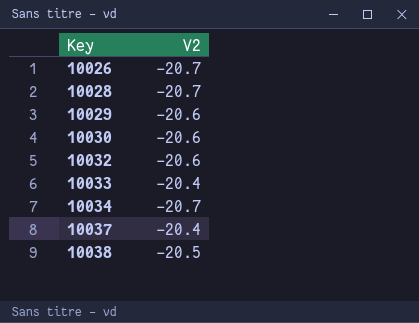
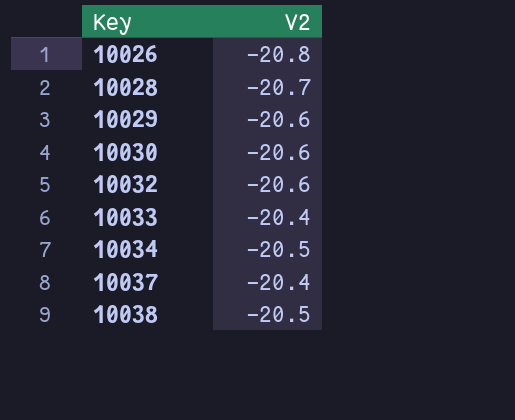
10026 | V2: -20.7 -> -20.8
10034 | V2: -20.7 -> -20.5

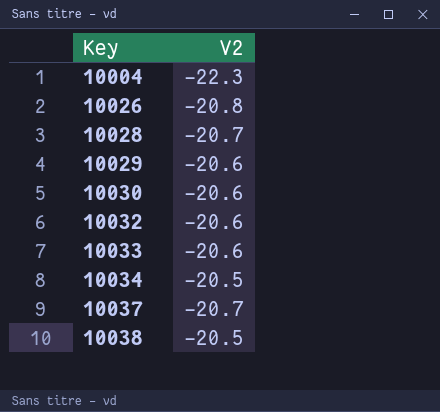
row 10004: none -> -22.3
10033 | V2: -20.4 -> -20.6
10037 | V2: -20.4 -> -20.7

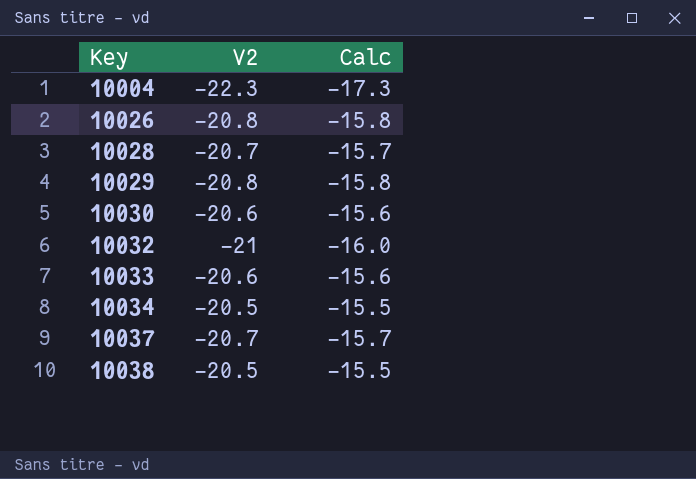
column Calc | formula: none -> [V2] + 5
10029 | V2: -20.6 -> -20.8
10032 | V2: -20.6 -> -21

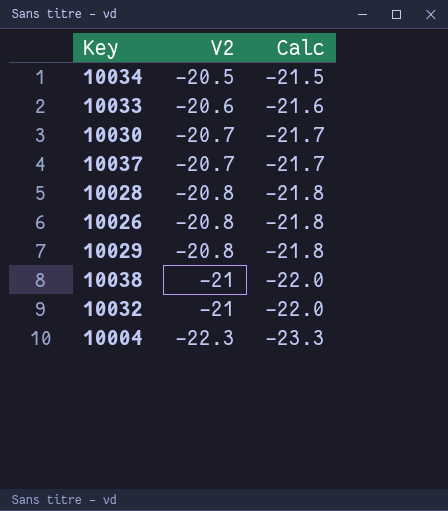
row order: Key ascending -> V2 descending
column Calc | formula: [V2] + 5 -> [V2] - 1
10030 | V2: -20.6 -> -20.7
10028 | V2: -20.7 -> -20.8
10038 | V2: -20.5 -> -21

